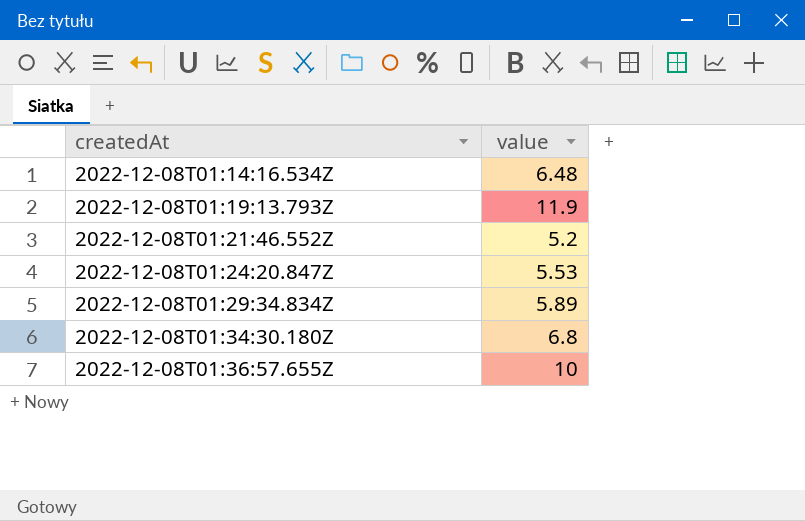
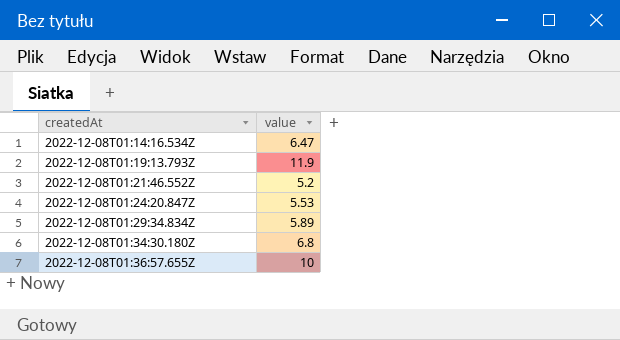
2022-12-08T01:14:16.534Z | value: 6.48 -> 6.47

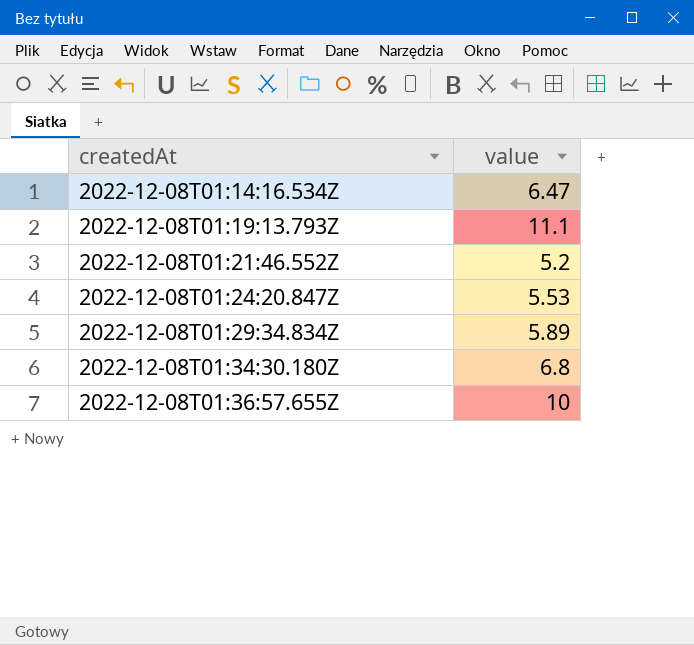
2022-12-08T01:19:13.793Z | value: 11.9 -> 11.1

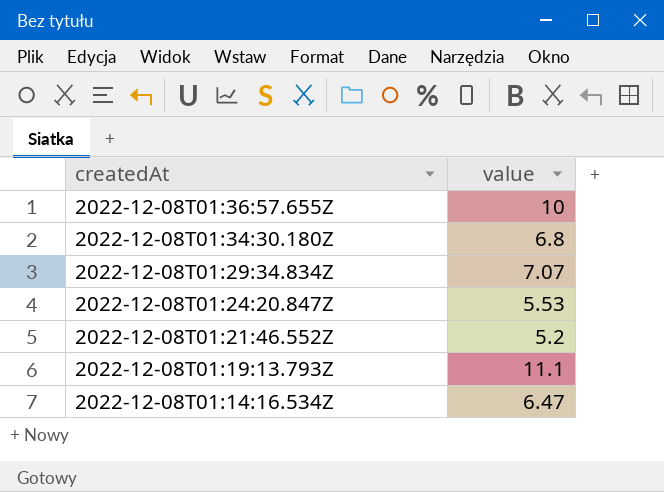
row order: createdAt ascending -> createdAt descending
2022-12-08T01:29:34.834Z | value: 5.89 -> 7.07

